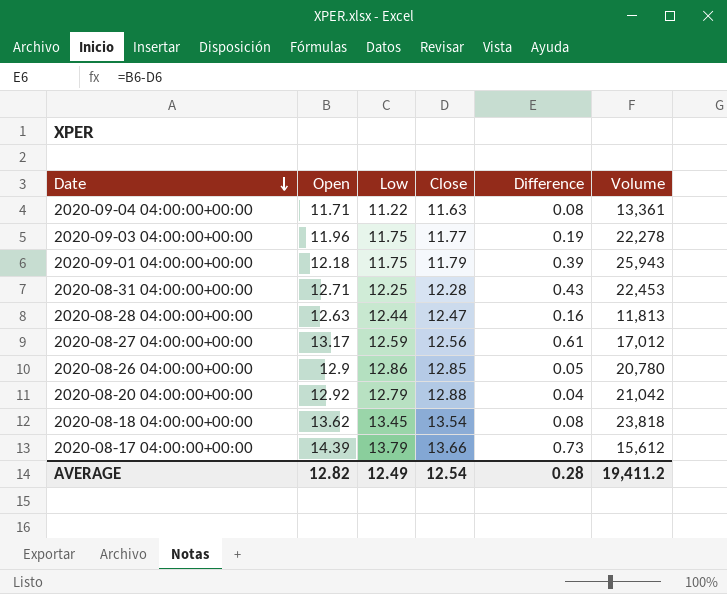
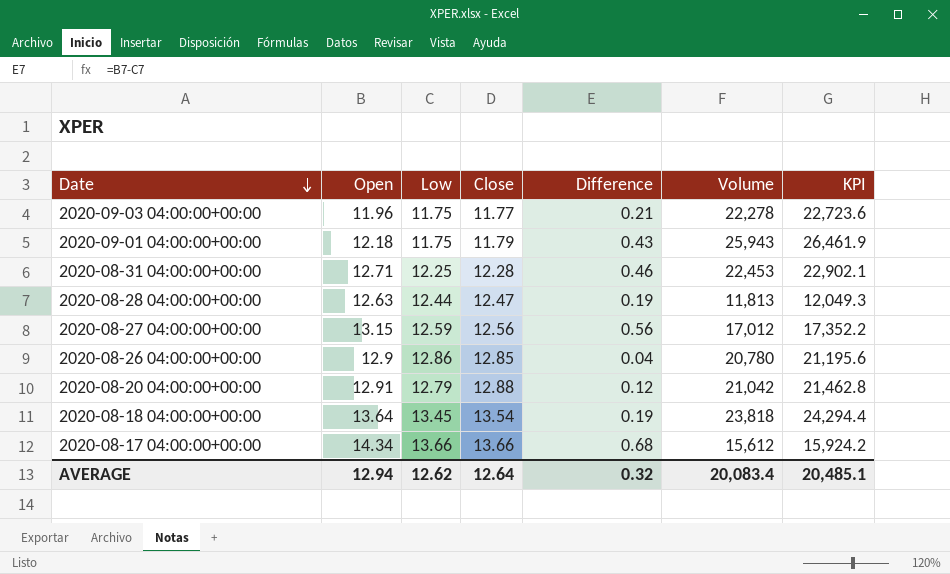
column Difference | formula: [Open] - [Close] -> [Open] - [Low]
column KPI | formula: none -> [Volume] * 1.02
row 2020-09-04 04:00:00+00:00: 11.71 | 11.22 | 11.63 | 0.08 | 13,361 -> none
2020-08-27 04:00:00+00:00 | Open: 13.17 -> 13.15
2020-08-20 04:00:00+00:00 | Open: 12.92 -> 12.91
2020-08-18 04:00:00+00:00 | Open: 13.62 -> 13.64
2020-08-17 04:00:00+00:00 | Open: 14.39 -> 14.34
2020-08-17 04:00:00+00:00 | Low: 13.79 -> 13.66
AVERAGE | Open: 12.82 -> 12.94
AVERAGE | Low: 12.49 -> 12.62
AVERAGE | Close: 12.54 -> 12.64
AVERAGE | Difference: 0.28 -> 0.32
AVERAGE | Volume: 19,411.2 -> 20,083.4

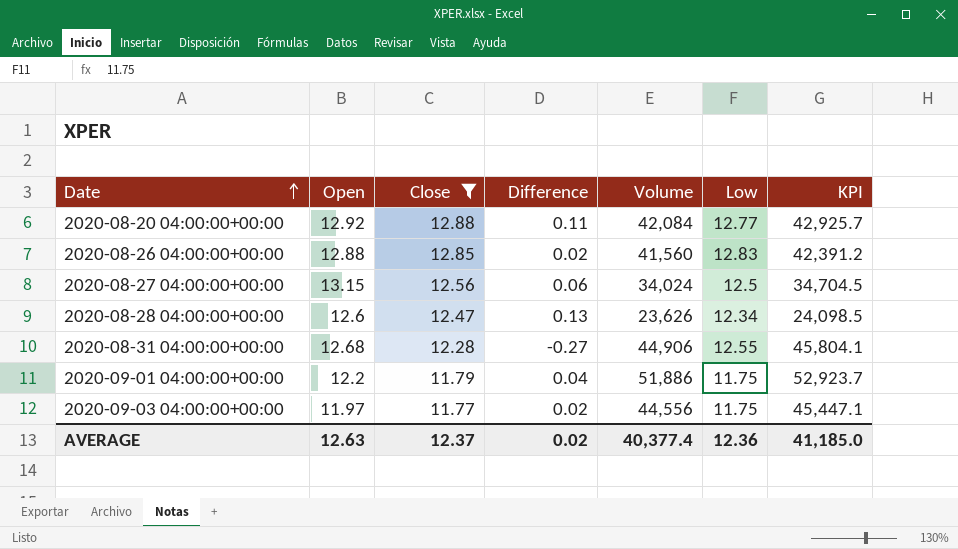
filter: none -> Close <= 12.88
row order: Date descending -> Date ascending
column Difference | formula: [Open] - [Low] -> [Close] - [Low]
column Low | position: 3 -> 6
2020-08-20 04:00:00+00:00 | Open: 12.91 -> 12.92
2020-08-20 04:00:00+00:00 | Volume: 21,042 -> 42,084
2020-08-20 04:00:00+00:00 | Low: 12.79 -> 12.77
2020-08-20 04:00:00+00:00 | KPI: 21,462.8 -> 42,925.7
2020-08-26 04:00:00+00:00 | Open: 12.9 -> 12.88
2020-08-26 04:00:00+00:00 | Volume: 20,780 -> 41,560
2020-08-26 04:00:00+00:00 | Low: 12.86 -> 12.83
2020-08-26 04:00:00+00:00 | KPI: 21,195.6 -> 42,391.2
2020-08-27 04:00:00+00:00 | Volume: 17,012 -> 34,024
2020-08-27 04:00:00+00:00 | Low: 12.59 -> 12.5
2020-08-27 04:00:00+00:00 | KPI: 17,352.2 -> 34,704.5
2020-08-28 04:00:00+00:00 | Open: 12.63 -> 12.6
2020-08-28 04:00:00+00:00 | Volume: 11,813 -> 23,626
2020-08-28 04:00:00+00:00 | Low: 12.44 -> 12.34
2020-08-28 04:00:00+00:00 | KPI: 12,049.3 -> 24,098.5
2020-08-31 04:00:00+00:00 | Open: 12.71 -> 12.68
2020-08-31 04:00:00+00:00 | Volume: 22,453 -> 44,906
2020-08-31 04:00:00+00:00 | Low: 12.25 -> 12.55
2020-08-31 04:00:00+00:00 | KPI: 22,902.1 -> 45,804.1
2020-09-01 04:00:00+00:00 | Open: 12.18 -> 12.2
2020-09-01 04:00:00+00:00 | Volume: 25,943 -> 51,886
2020-09-01 04:00:00+00:00 | KPI: 26,461.9 -> 52,923.7
2020-09-03 04:00:00+00:00 | Open: 11.96 -> 11.97
2020-09-03 04:00:00+00:00 | Volume: 22,278 -> 44,556
2020-09-03 04:00:00+00:00 | KPI: 22,723.6 -> 45,447.1
AVERAGE | Open: 12.94 -> 12.63
AVERAGE | Close: 12.64 -> 12.37
AVERAGE | Difference: 0.32 -> 0.02
AVERAGE | Volume: 20,083.4 -> 40,377.4
AVERAGE | Low: 12.62 -> 12.36
AVERAGE | KPI: 20,485.1 -> 41,185.0

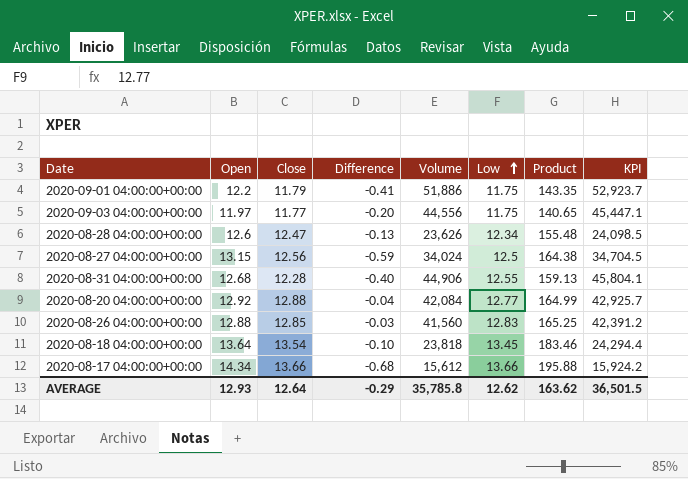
filter: Close <= 12.88 -> none
row order: Date ascending -> Low ascending
column Difference | formula: [Close] - [Low] -> [Close] - [Open]
column Product | formula: none -> [Open] * [Low]
AVERAGE | Open: 12.63 -> 12.93
AVERAGE | Close: 12.37 -> 12.64
AVERAGE | Difference: 0.02 -> -0.29
AVERAGE | Volume: 40,377.4 -> 35,785.8
AVERAGE | Low: 12.36 -> 12.62
AVERAGE | KPI: 41,185.0 -> 36,501.5

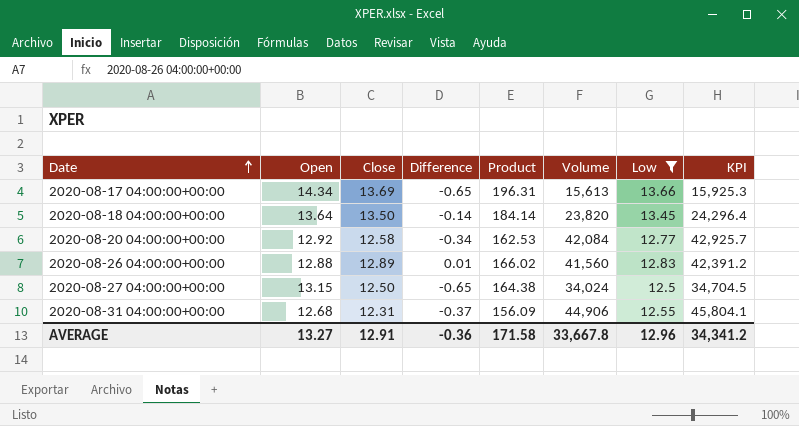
filter: none -> Low >= 12.5
row order: Low ascending -> Date ascending
column Product | formula: [Open] * [Low] -> [Open] * [Close]
column Product | position: 7 -> 5
2020-08-17 04:00:00+00:00 | Close: 13.66 -> 13.69
2020-08-17 04:00:00+00:00 | Difference: -0.68 -> -0.65
2020-08-17 04:00:00+00:00 | Volume: 15,612 -> 15,613
2020-08-17 04:00:00+00:00 | KPI: 15,924.2 -> 15,925.3
2020-08-18 04:00:00+00:00 | Close: 13.54 -> 13.50
2020-08-18 04:00:00+00:00 | Difference: -0.10 -> -0.14
2020-08-18 04:00:00+00:00 | Volume: 23,818 -> 23,820
2020-08-18 04:00:00+00:00 | KPI: 24,294.4 -> 24,296.4
2020-08-20 04:00:00+00:00 | Close: 12.88 -> 12.58
2020-08-20 04:00:00+00:00 | Difference: -0.04 -> -0.34
2020-08-26 04:00:00+00:00 | Close: 12.85 -> 12.89
2020-08-26 04:00:00+00:00 | Difference: -0.03 -> 0.01
2020-08-27 04:00:00+00:00 | Close: 12.56 -> 12.50
2020-08-27 04:00:00+00:00 | Difference: -0.59 -> -0.65
2020-08-31 04:00:00+00:00 | Close: 12.28 -> 12.31
2020-08-31 04:00:00+00:00 | Difference: -0.40 -> -0.37
AVERAGE | Open: 12.93 -> 13.27
AVERAGE | Close: 12.64 -> 12.91
AVERAGE | Difference: -0.29 -> -0.36
AVERAGE | Product: 163.62 -> 171.58
AVERAGE | Volume: 35,785.8 -> 33,667.8
AVERAGE | Low: 12.62 -> 12.96
AVERAGE | KPI: 36,501.5 -> 34,341.2

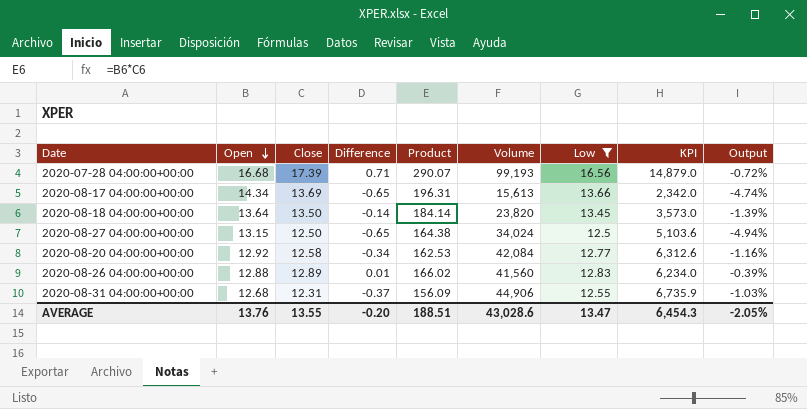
row order: Date ascending -> Open descending
column KPI | formula: [Volume] * 1.02 -> [Volume] * 0.15
column Output | formula: none -> ([Low] - [Open]) / [Open]
row 2020-07-28 04:00:00+00:00: none -> 16.68 | 17.39 | 0.71 | 290.07 | 99,193 | 16.56 | 14,879.0 | -0.72%
AVERAGE | Open: 13.27 -> 13.76
AVERAGE | Close: 12.91 -> 13.55
AVERAGE | Difference: -0.36 -> -0.20
AVERAGE | Product: 171.58 -> 188.51
AVERAGE | Volume: 33,667.8 -> 43,028.6
AVERAGE | Low: 12.96 -> 13.47
AVERAGE | KPI: 34,341.2 -> 6,454.3

